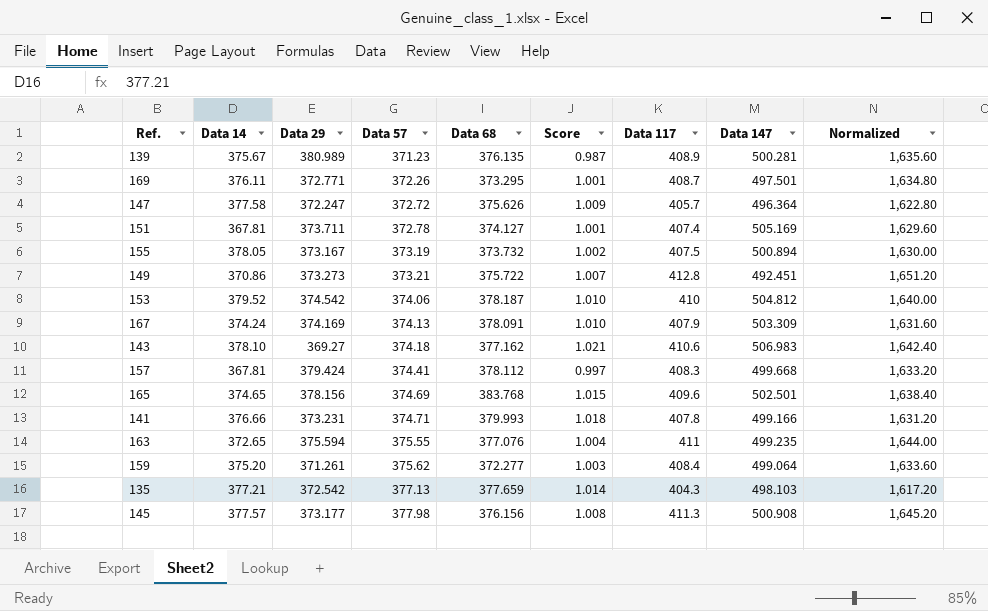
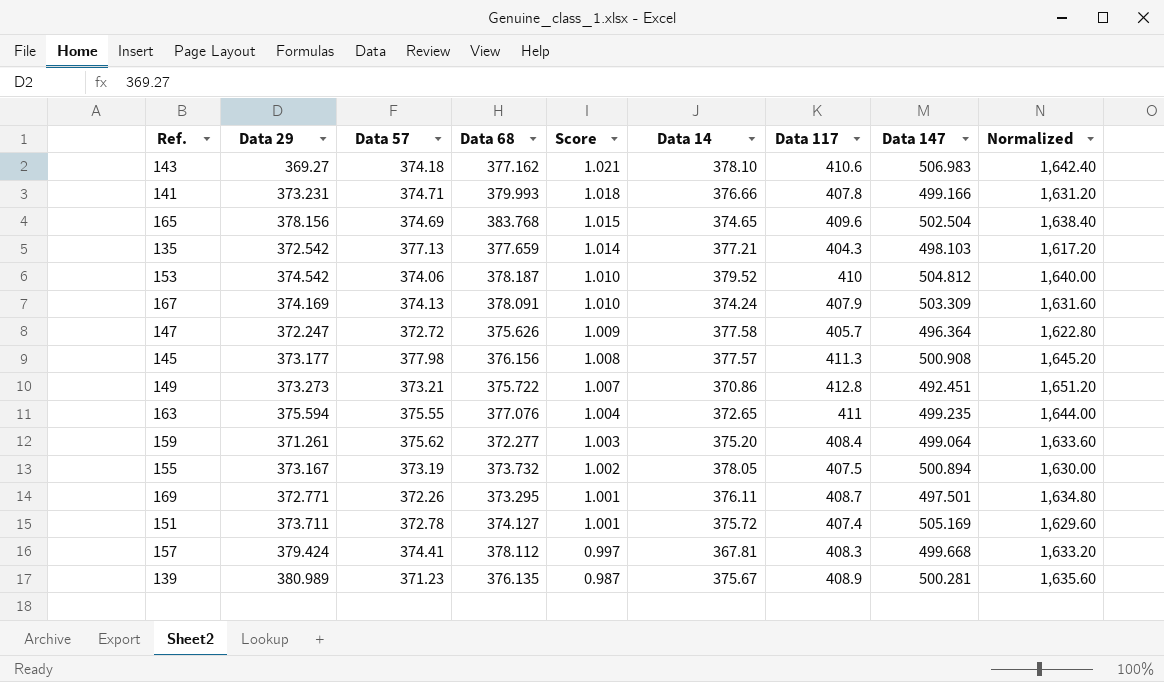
row order: Data 57 ascending -> Score descending
column Data 14 | position: 2 -> 6
165 | Data 147: 502.501 -> 502.504
151 | Data 14: 367.81 -> 375.72

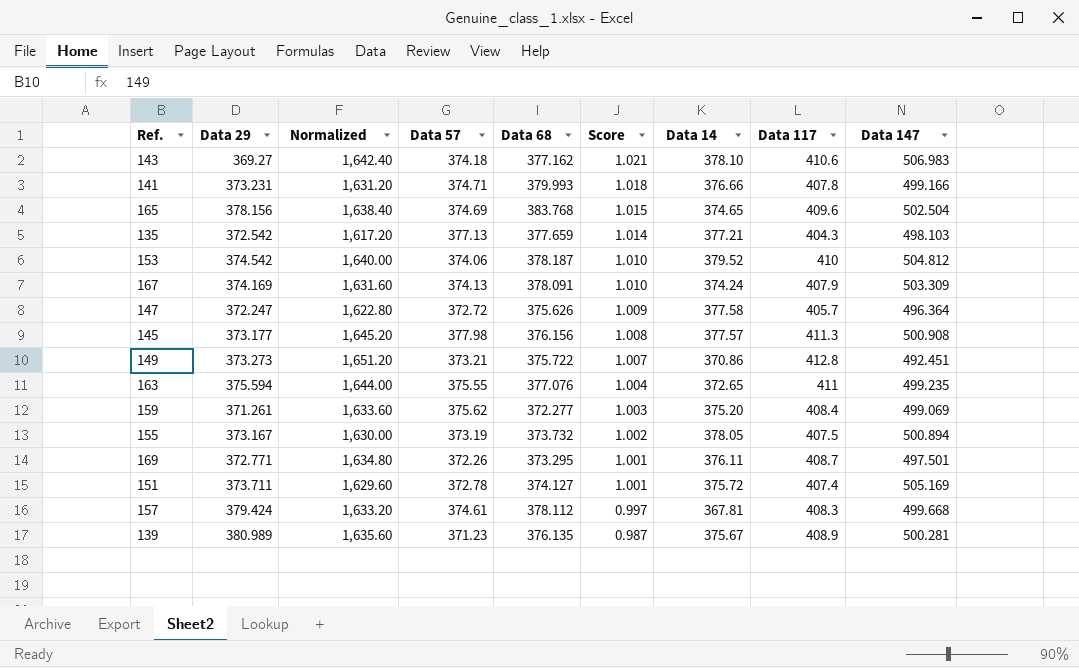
column Normalized | position: 9 -> 3
159 | Data 147: 499.064 -> 499.069
157 | Data 57: 374.41 -> 374.61

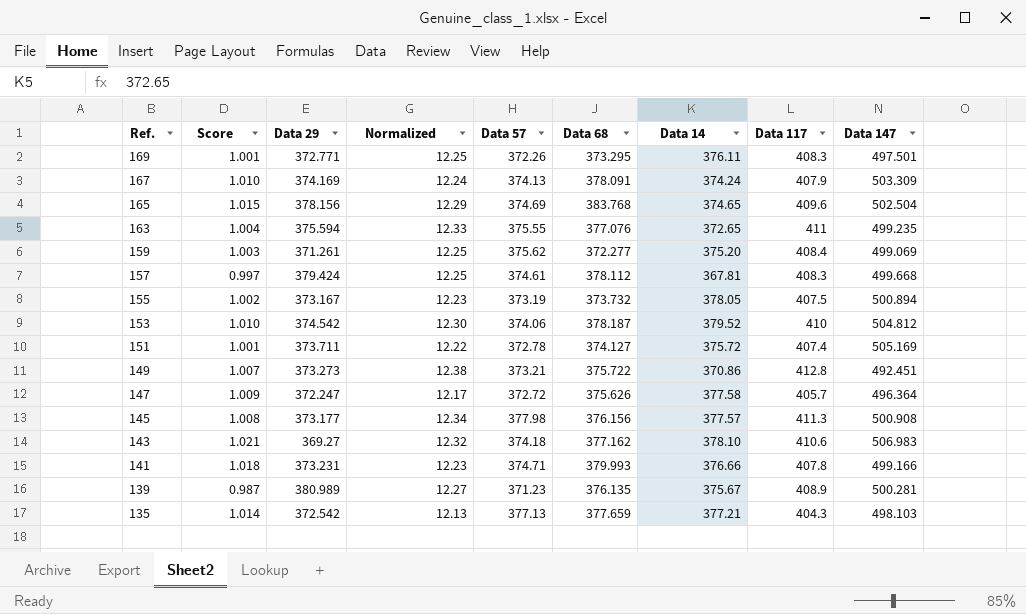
row order: Score descending -> Ref. descending
column Score | position: 6 -> 2
column Normalized | formula: [Data 117] * 4 -> [Data 117] * 0.03
169 | Data 117: 408.7 -> 408.3

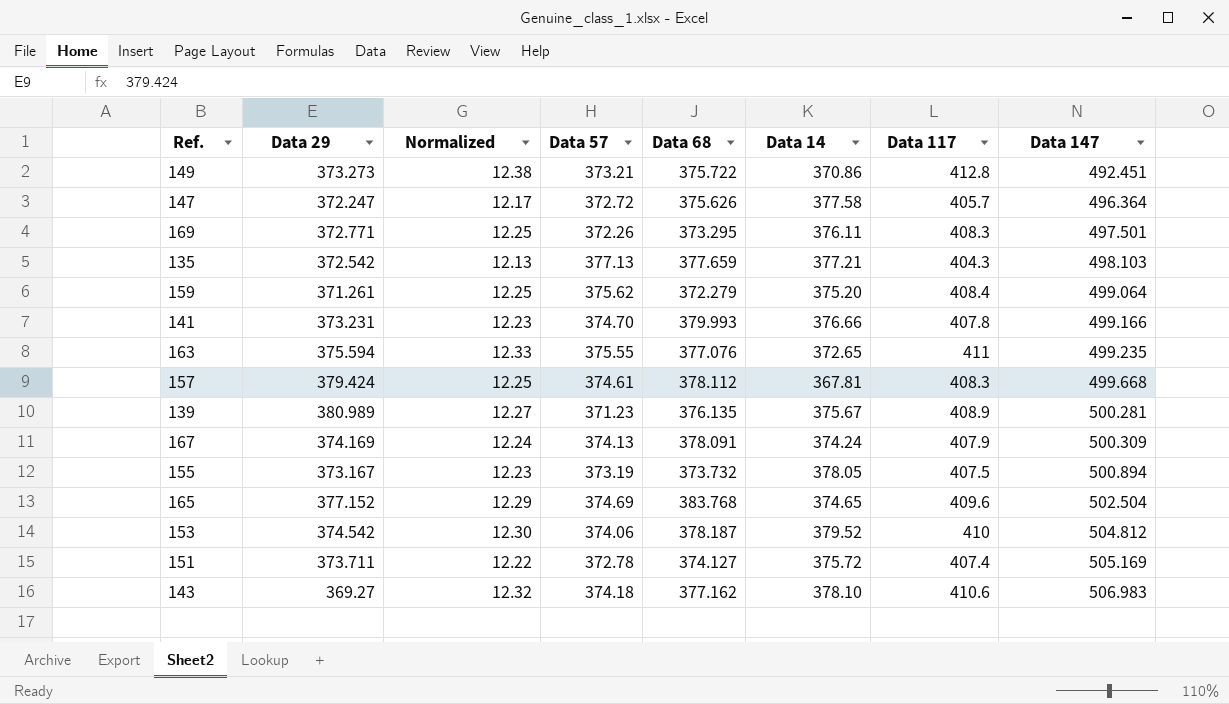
row order: Ref. descending -> Data 147 ascending
column Score | formula: [Data 68] / [Data 29] -> none
row 145: 1.008 | 373.177 | 12.34 | 377.98 | 376.156 | 377.57 | 411.3 | 500.908 -> none
159 | Data 68: 372.277 -> 372.279
159 | Data 147: 499.069 -> 499.064
141 | Data 57: 374.71 -> 374.70
167 | Data 147: 503.309 -> 500.309
165 | Data 29: 378.156 -> 377.152

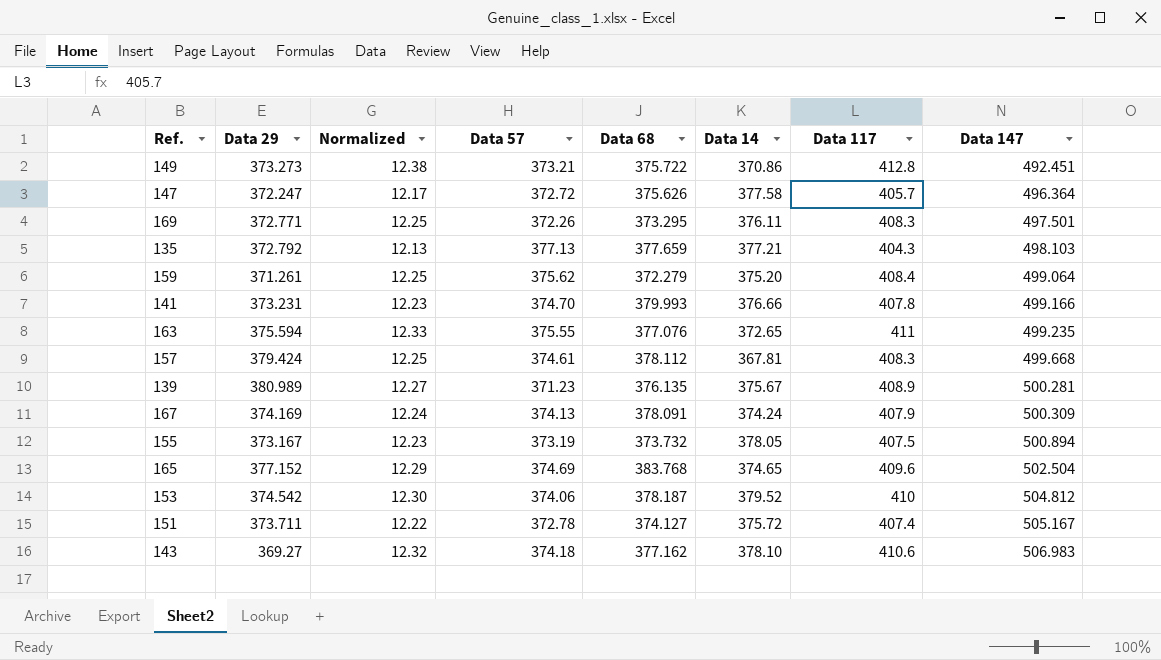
135 | Data 29: 372.542 -> 372.792
151 | Data 147: 505.169 -> 505.167

